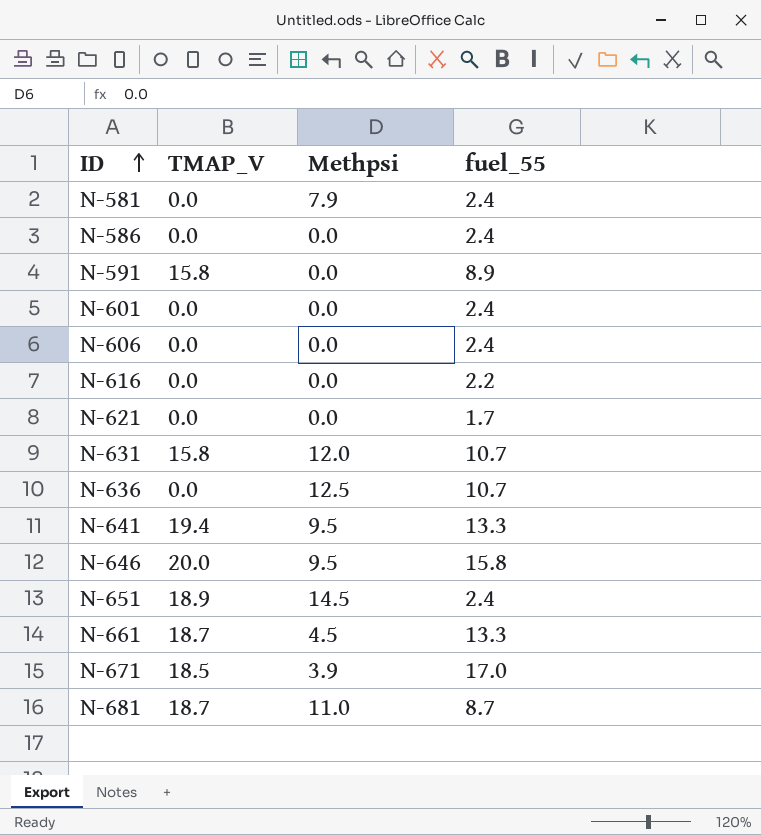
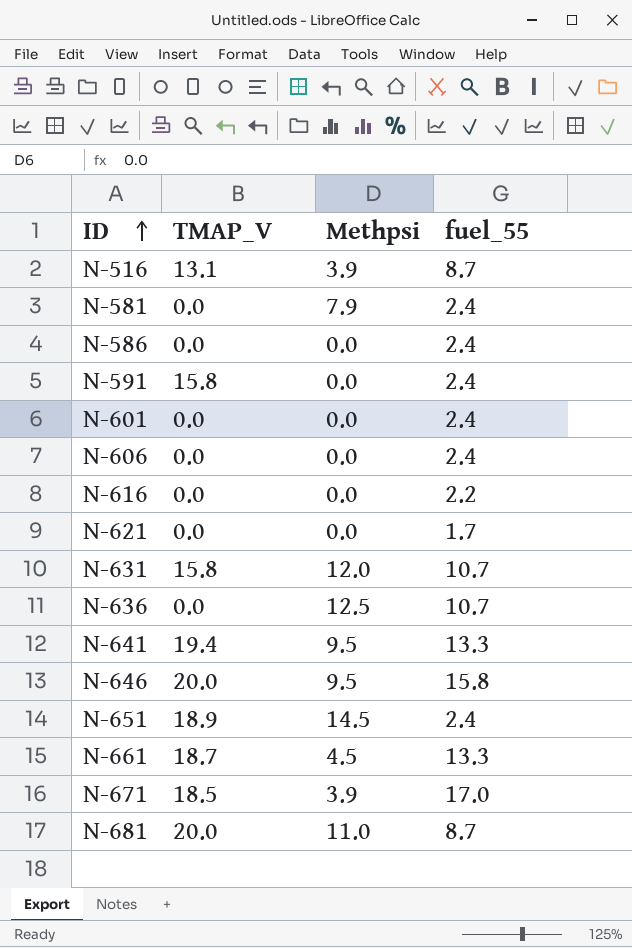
row N-516: none -> 13.1 | 3.9 | 8.7
N-591 | fuel_55: 8.9 -> 2.4
N-681 | TMAP_V: 18.7 -> 20.0

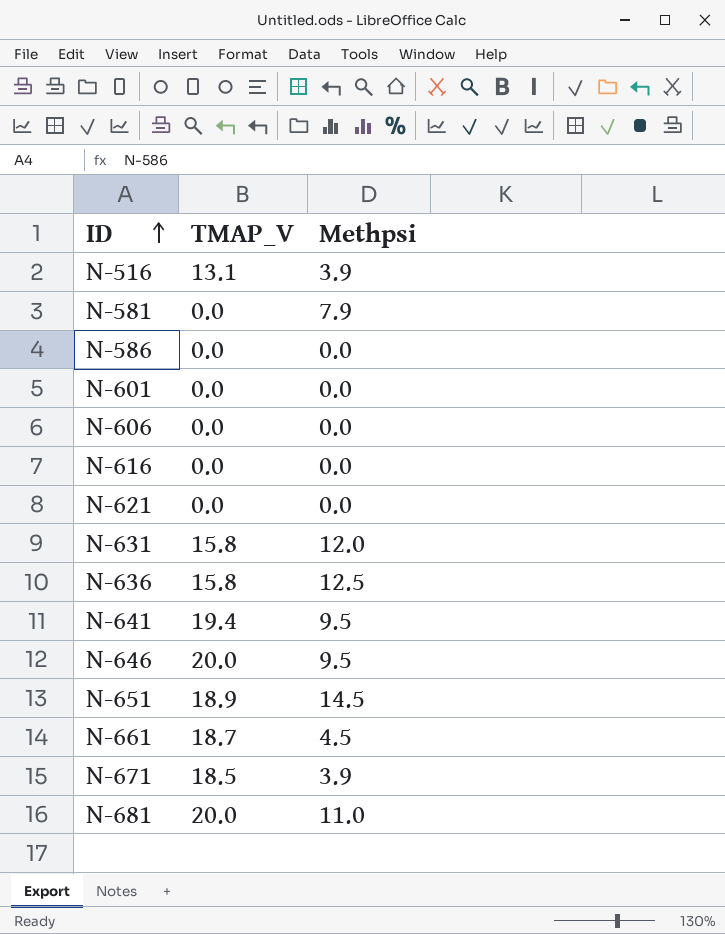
column fuel_55 | position: 4 -> none
row N-591: 15.8 | 0.0 | 2.4 -> none
N-636 | TMAP_V: 0.0 -> 15.8

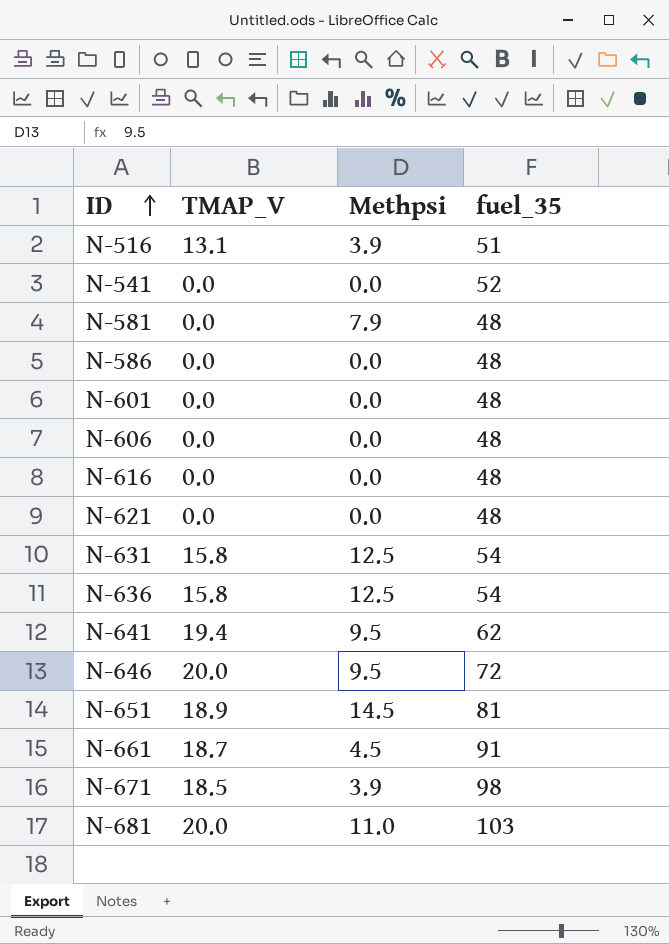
column fuel_35 | position: none -> 4
row N-541: none -> 0.0 | 0.0 | 52
N-631 | Methpsi: 12.0 -> 12.5

